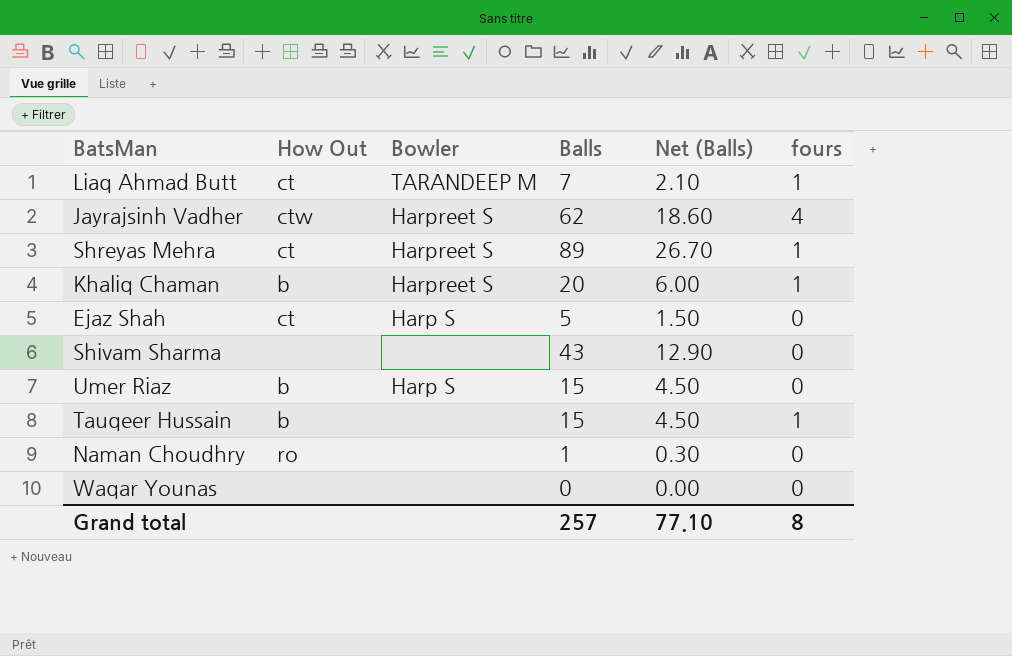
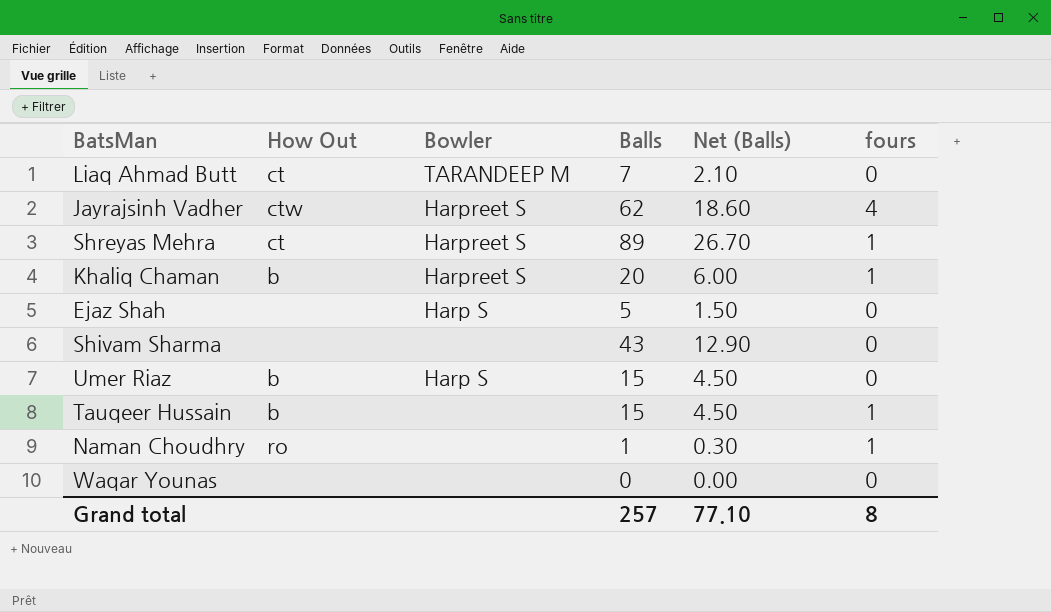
Liaq Ahmad Butt | fours: 1 -> 0
Ejaz Shah | How Out: ct -> none
Naman Choudhry | fours: 0 -> 1

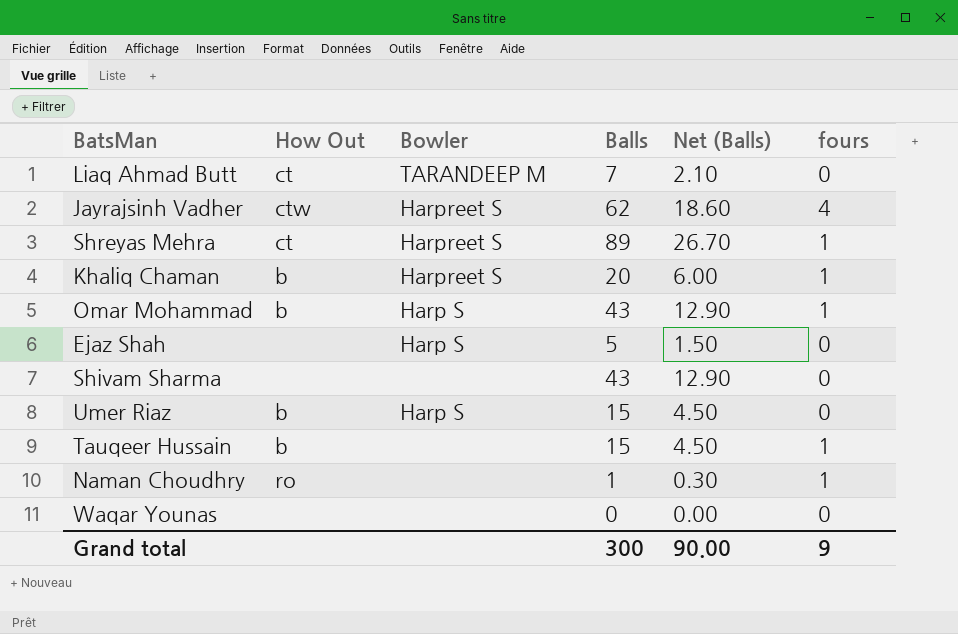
row Omar Mohammad: none -> b | Harp S | 43 | 12.90 | 1
Grand total | Balls: 257 -> 300
Grand total | Net (Balls): 77.10 -> 90.00
Grand total | fours: 8 -> 9

